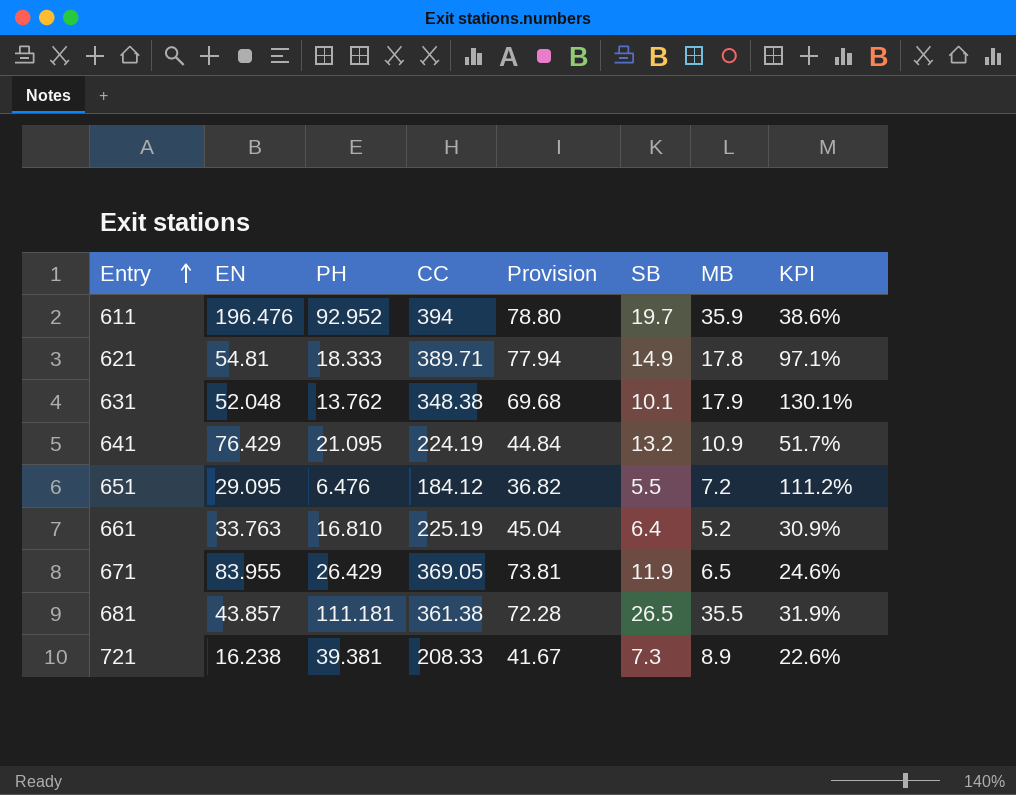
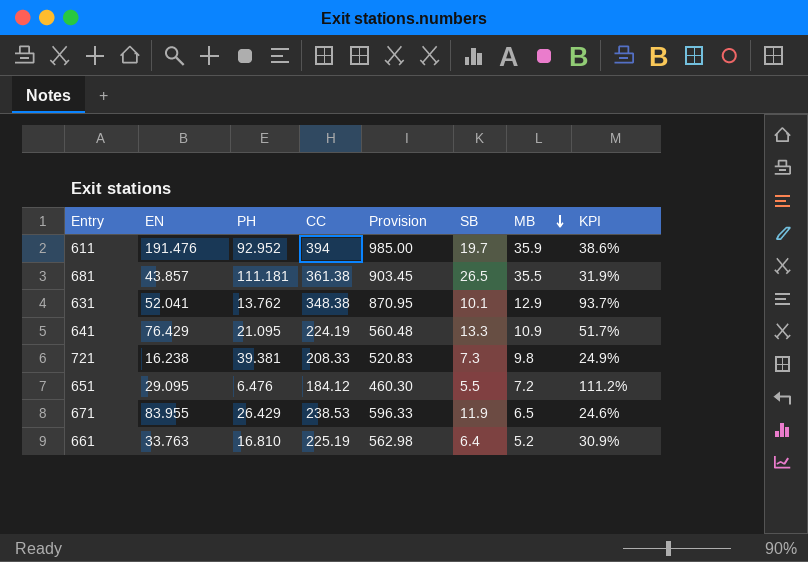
row order: Entry ascending -> MB descending
column Provision | formula: [CC] * 0.2 -> [CC] * 2.5
row 621: 54.81 | 18.333 | 389.71 | 77.94 | 14.9 | 17.8 | 97.1% -> none
611 | EN: 196.476 -> 191.476
631 | EN: 52.048 -> 52.041
631 | MB: 17.9 -> 12.9
631 | KPI: 130.1% -> 93.7%
641 | SB: 13.2 -> 13.3
721 | MB: 8.9 -> 9.8
721 | KPI: 22.6% -> 24.9%
671 | CC: 369.05 -> 238.53

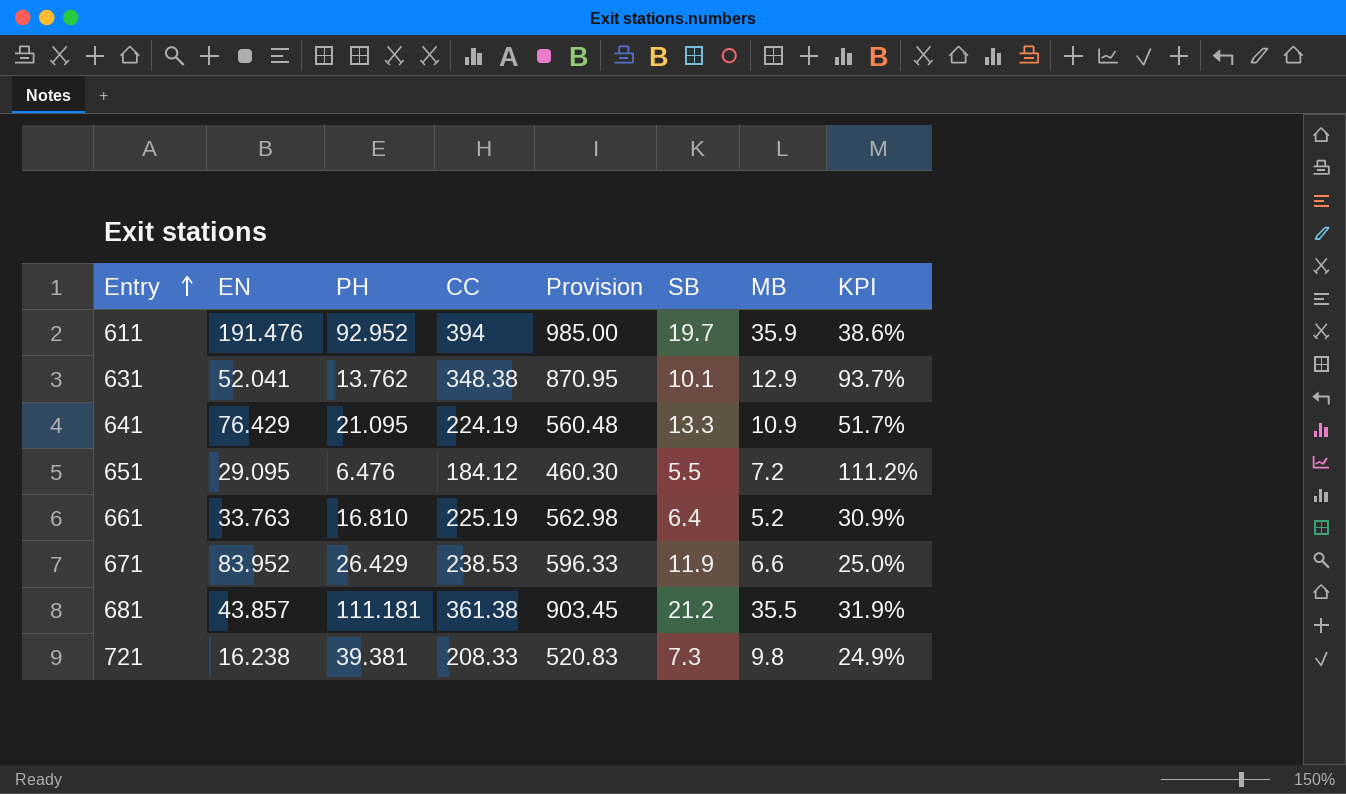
row order: MB descending -> Entry ascending
671 | EN: 83.955 -> 83.952
671 | MB: 6.5 -> 6.6
671 | KPI: 24.6% -> 25.0%
681 | SB: 26.5 -> 21.2

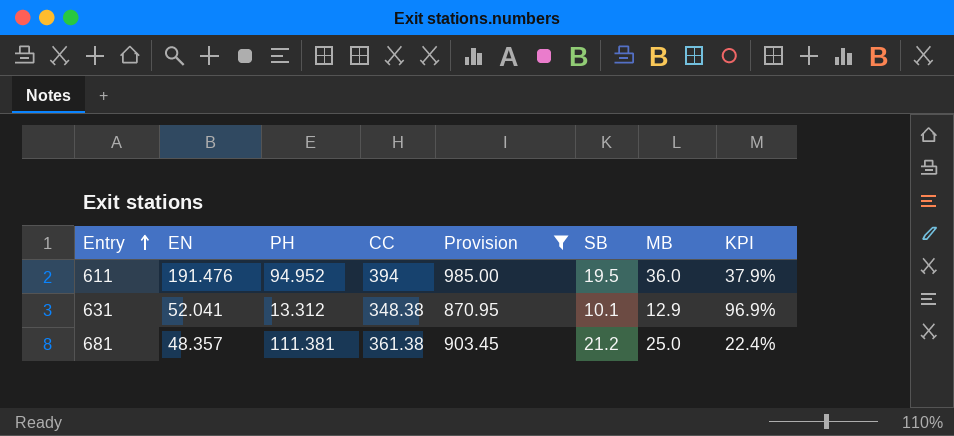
filter: none -> Provision >= 870.95
611 | PH: 92.952 -> 94.952
611 | SB: 19.7 -> 19.5
611 | MB: 35.9 -> 36.0
611 | KPI: 38.6% -> 37.9%
631 | PH: 13.762 -> 13.312
631 | KPI: 93.7% -> 96.9%
681 | EN: 43.857 -> 48.357
681 | PH: 111.181 -> 111.381
681 | MB: 35.5 -> 25.0
681 | KPI: 31.9% -> 22.4%

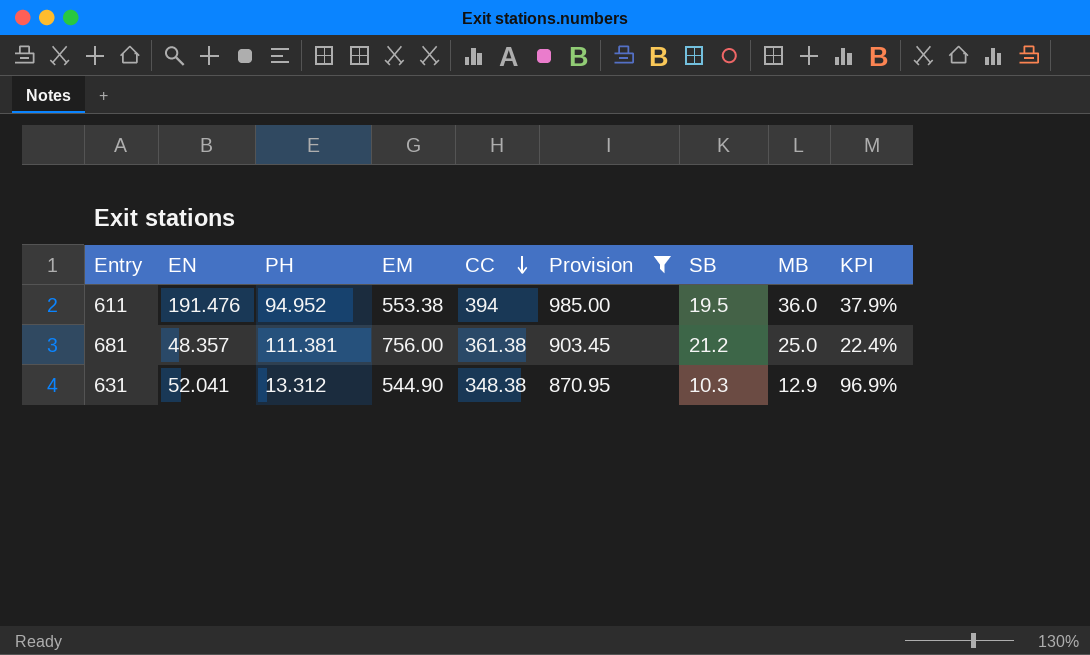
row order: Entry ascending -> CC descending
column EM | position: none -> 4
631 | SB: 10.1 -> 10.3

